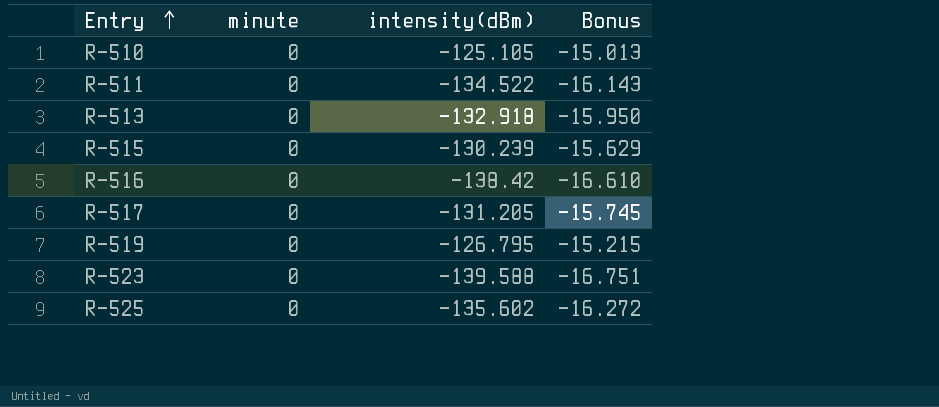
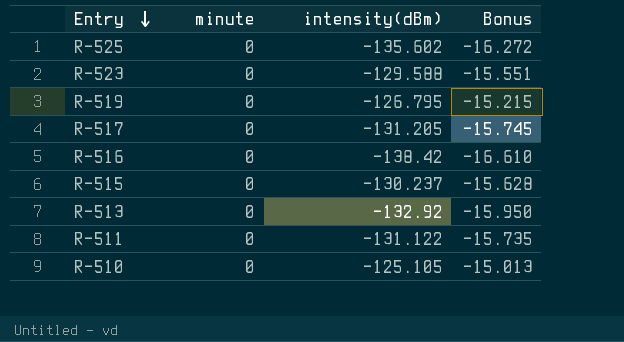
row order: Entry ascending -> Entry descending
R-523 | intensity(dBm): -139.588 -> -129.588
R-523 | Bonus: -16.751 -> -15.551
R-515 | intensity(dBm): -130.239 -> -130.237
R-515 | Bonus: -15.629 -> -15.628
R-513 | intensity(dBm): -132.918 -> -132.92
R-511 | intensity(dBm): -134.522 -> -131.122
R-511 | Bonus: -16.143 -> -15.735

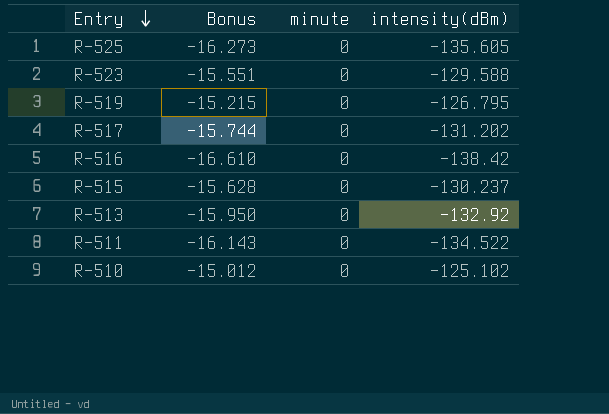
column Bonus | position: 4 -> 2
R-525 | Bonus: -16.272 -> -16.273
R-525 | intensity(dBm): -135.602 -> -135.605
R-517 | Bonus: -15.745 -> -15.744
R-517 | intensity(dBm): -131.205 -> -131.202
R-511 | Bonus: -15.735 -> -16.143
R-511 | intensity(dBm): -131.122 -> -134.522
R-510 | Bonus: -15.013 -> -15.012
R-510 | intensity(dBm): -125.105 -> -125.102

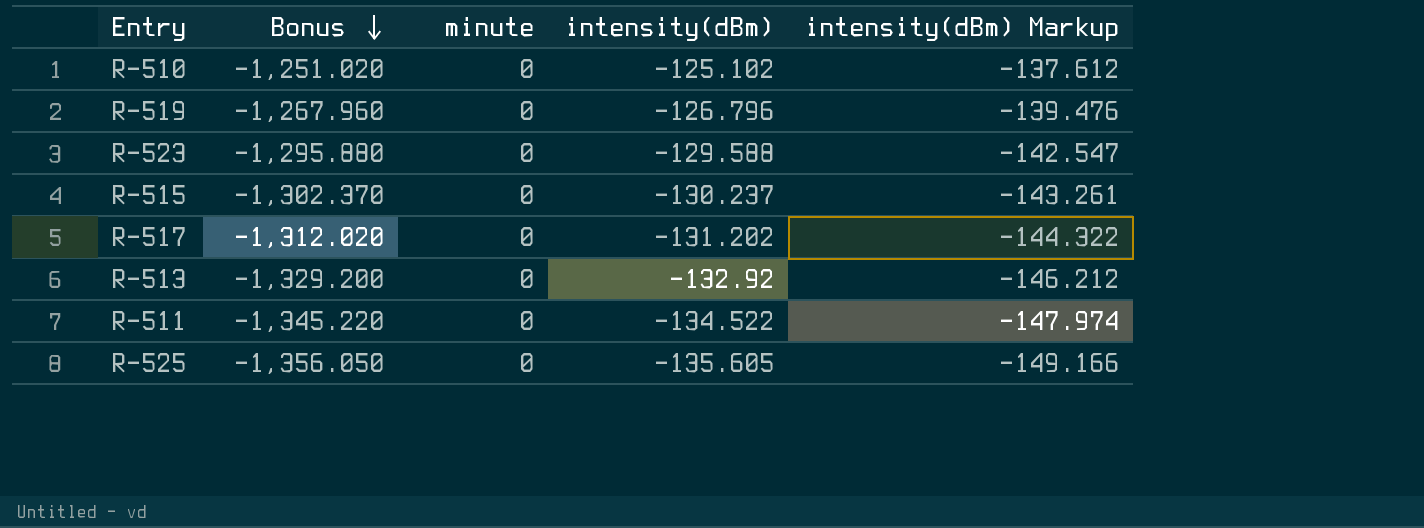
row order: Entry descending -> Bonus descending
column Bonus | formula: [intensity(dBm)] * 0.12 -> [intensity(dBm)] * 10
column intensity(dBm) Markup | formula: none -> [intensity(dBm)] * 1.1
row R-516: -16.610 | 0 | -138.42 -> none
R-519 | intensity(dBm): -126.795 -> -126.796

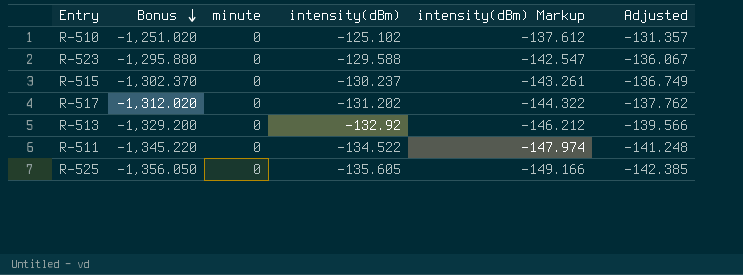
column Adjusted | formula: none -> [intensity(dBm)] * 1.05
row R-519: -1,267.960 | 0 | -126.796 | -139.476 -> none

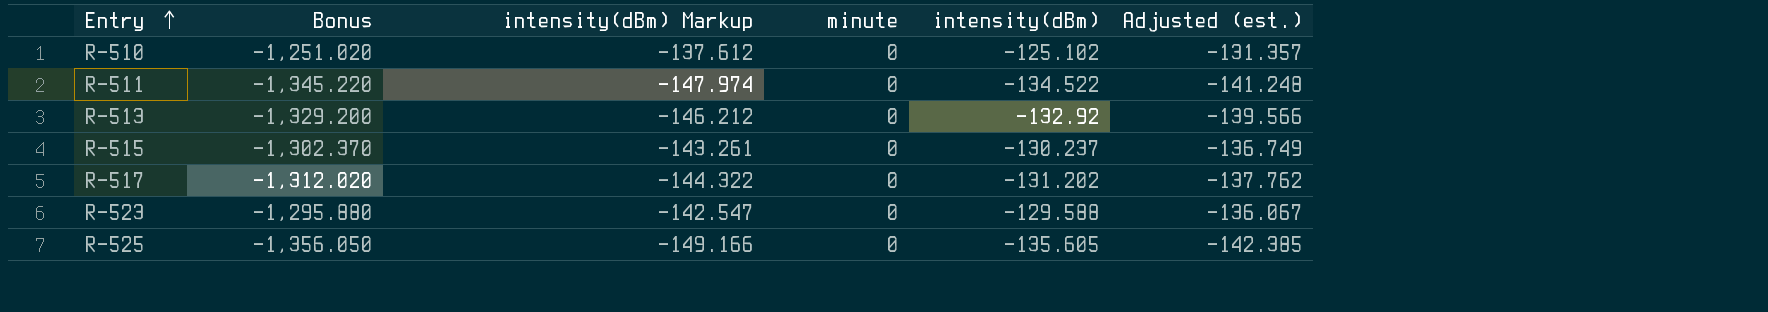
row order: Bonus descending -> Entry ascending
column intensity(dBm) Markup | position: 5 -> 3
column name: Adjusted -> Adjusted (est.)

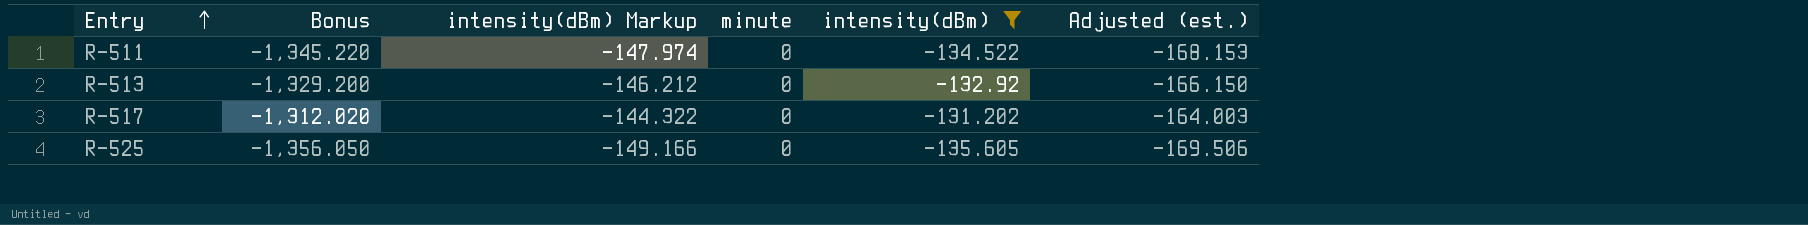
filter: none -> intensity(dBm) <= -131.202
column Adjusted (est.) | formula: [intensity(dBm)] * 1.05 -> [intensity(dBm)] * 1.25

